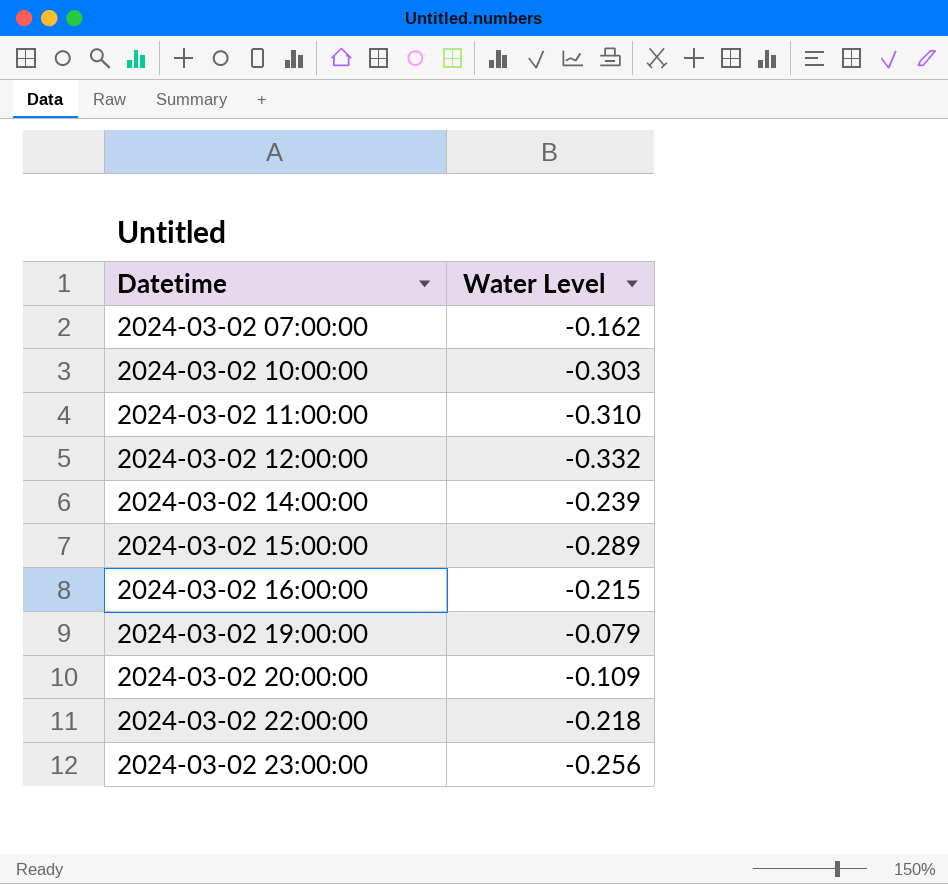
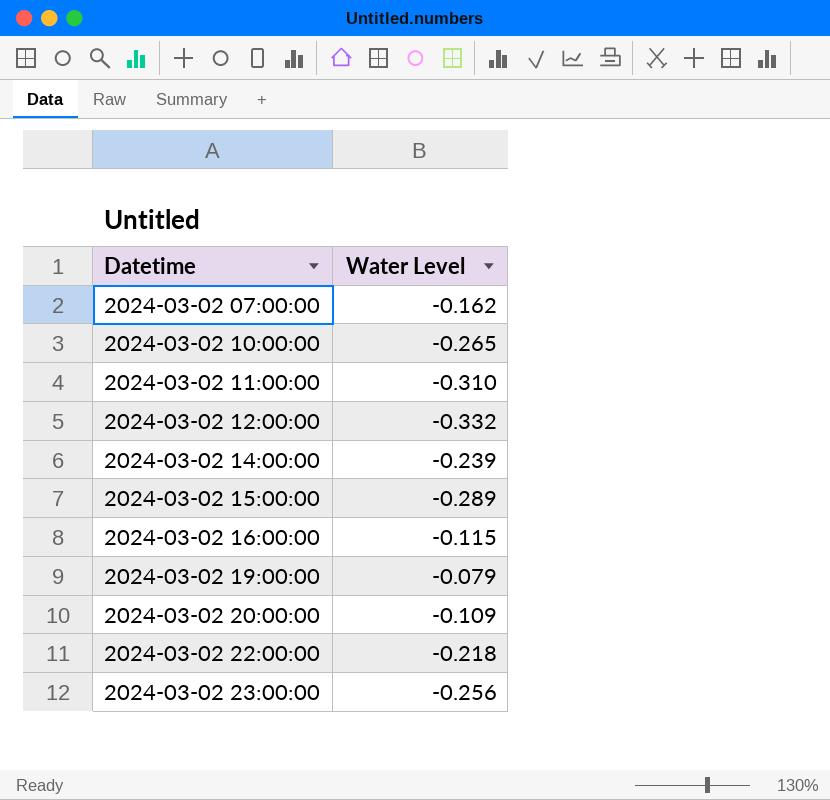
2024-03-02 10:00:00 | Water Level: -0.303 -> -0.265
2024-03-02 16:00:00 | Water Level: -0.215 -> -0.115

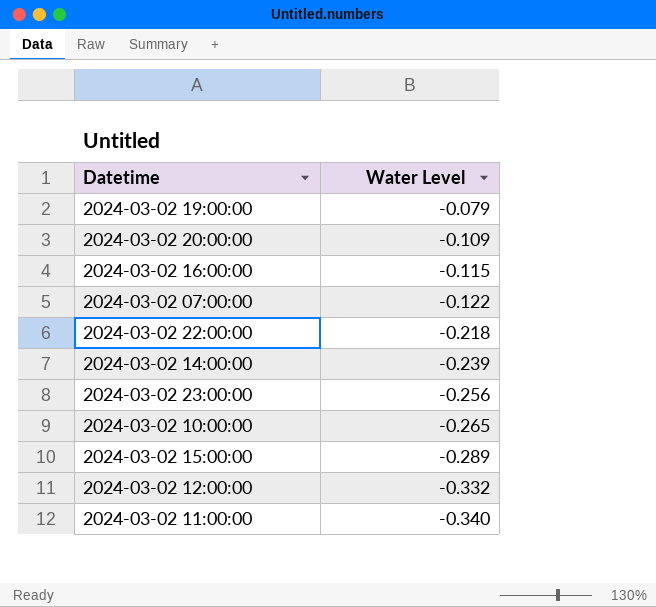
row order: Datetime ascending -> Water Level descending
2024-03-02 07:00:00 | Water Level: -0.162 -> -0.122
2024-03-02 11:00:00 | Water Level: -0.310 -> -0.340

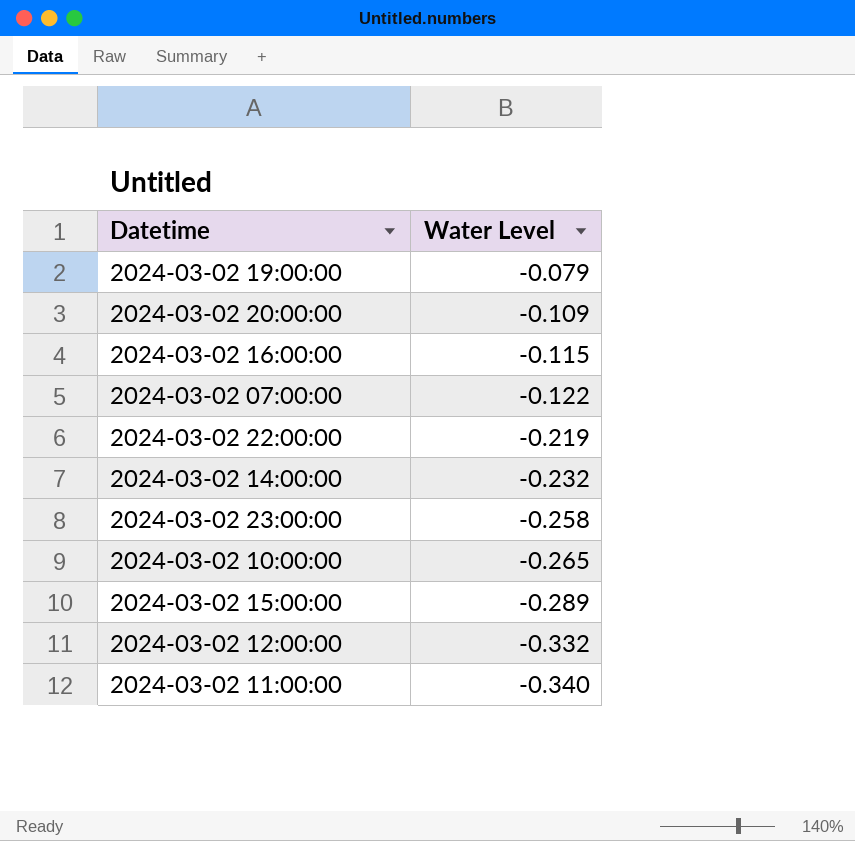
2024-03-02 22:00:00 | Water Level: -0.218 -> -0.219
2024-03-02 14:00:00 | Water Level: -0.239 -> -0.232
2024-03-02 23:00:00 | Water Level: -0.256 -> -0.258

